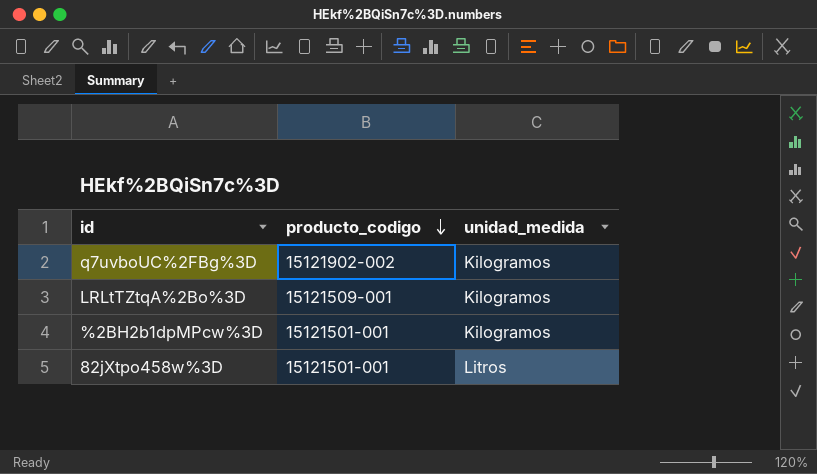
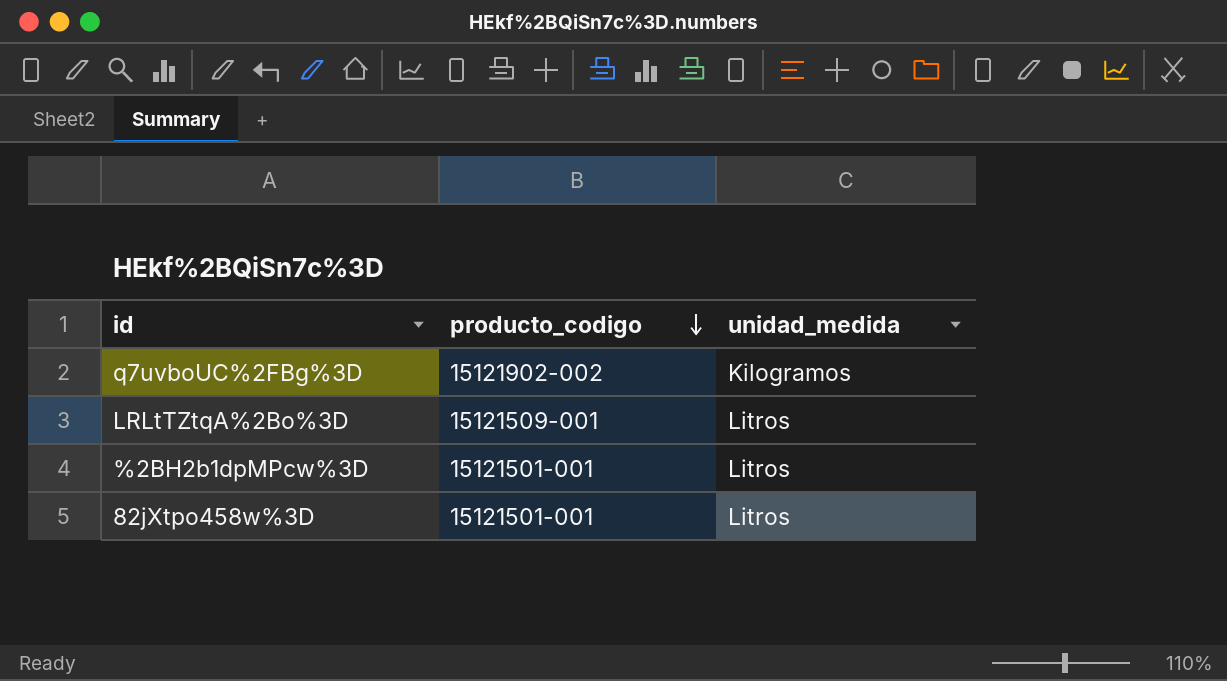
LRLtTZtqA%2Bo%3D | unidad_medida: Kilogramos -> Litros
%2BH2b1dpMPcw%3D | unidad_medida: Kilogramos -> Litros

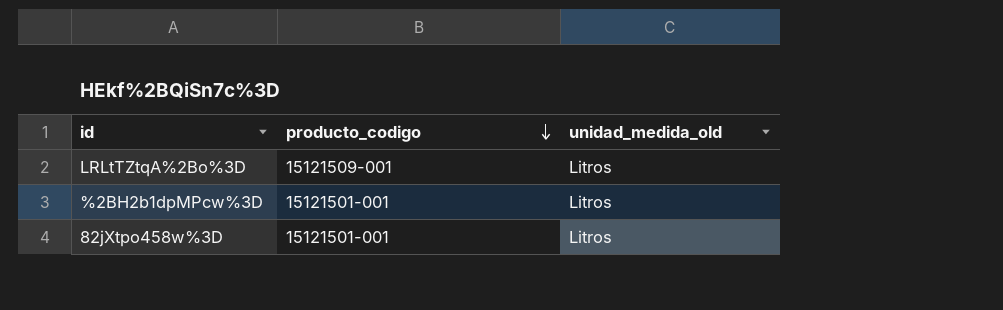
column name: unidad_medida -> unidad_medida_old
row q7uvboUC%2FBg%3D: 15121902-002 | Kilogramos -> none

